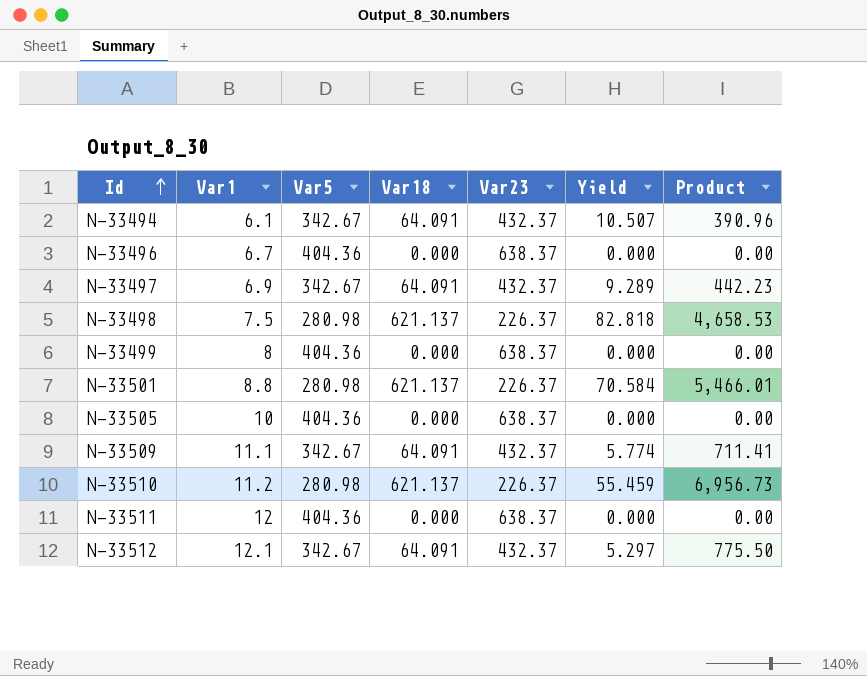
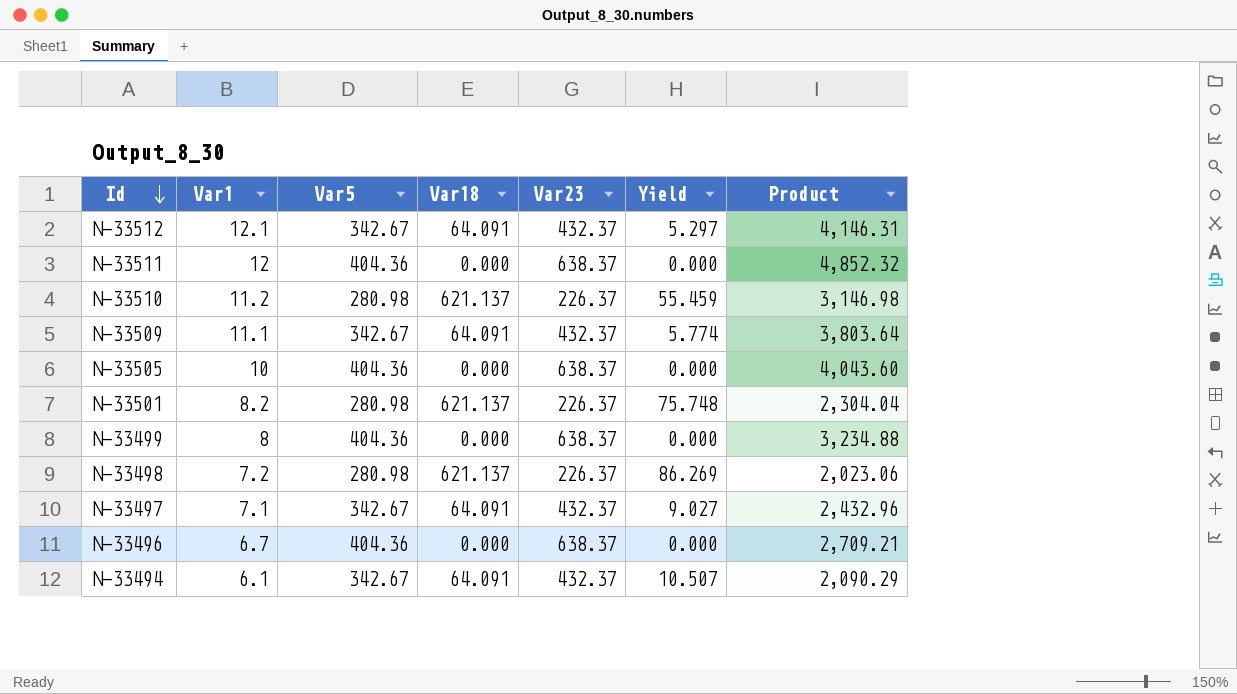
row order: Id ascending -> Id descending
column Product | formula: [Var1] * [Var18] -> [Var1] * [Var5]
N-33501 | Var1: 8.8 -> 8.2
N-33501 | Yield: 70.584 -> 75.748
N-33498 | Var1: 7.5 -> 7.2
N-33498 | Yield: 82.818 -> 86.269
N-33497 | Var1: 6.9 -> 7.1
N-33497 | Yield: 9.289 -> 9.027

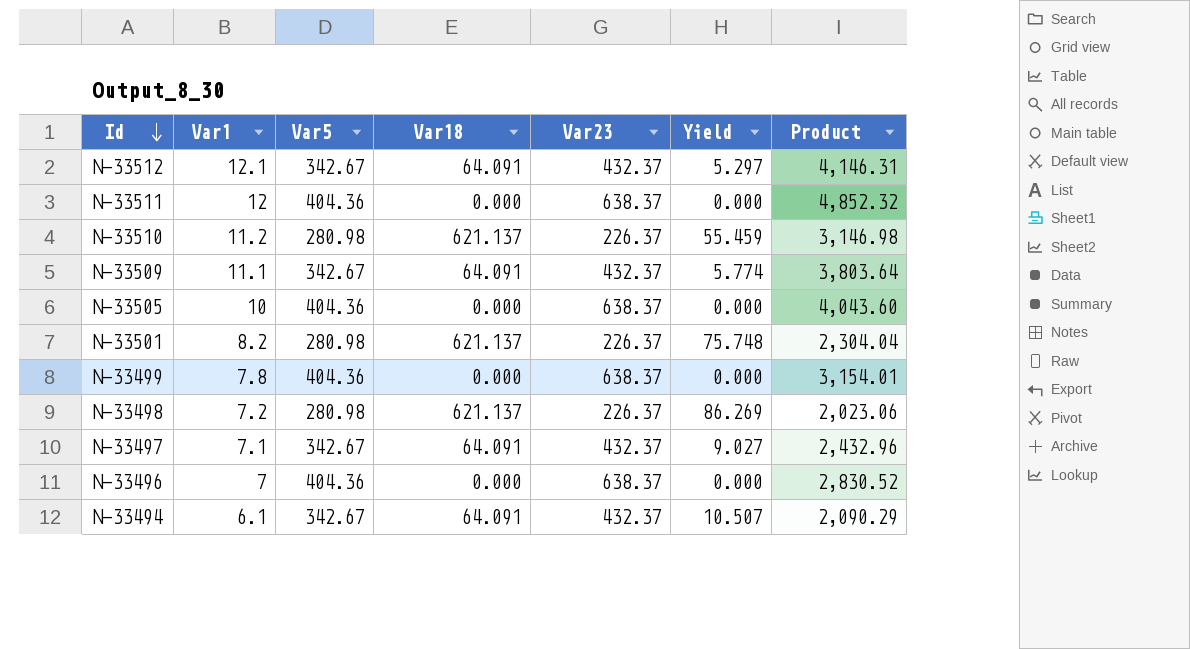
N-33499 | Var1: 8 -> 7.8
N-33499 | Product: 3,234.88 -> 3,154.01
N-33496 | Var1: 6.7 -> 7
N-33496 | Product: 2,709.21 -> 2,830.52

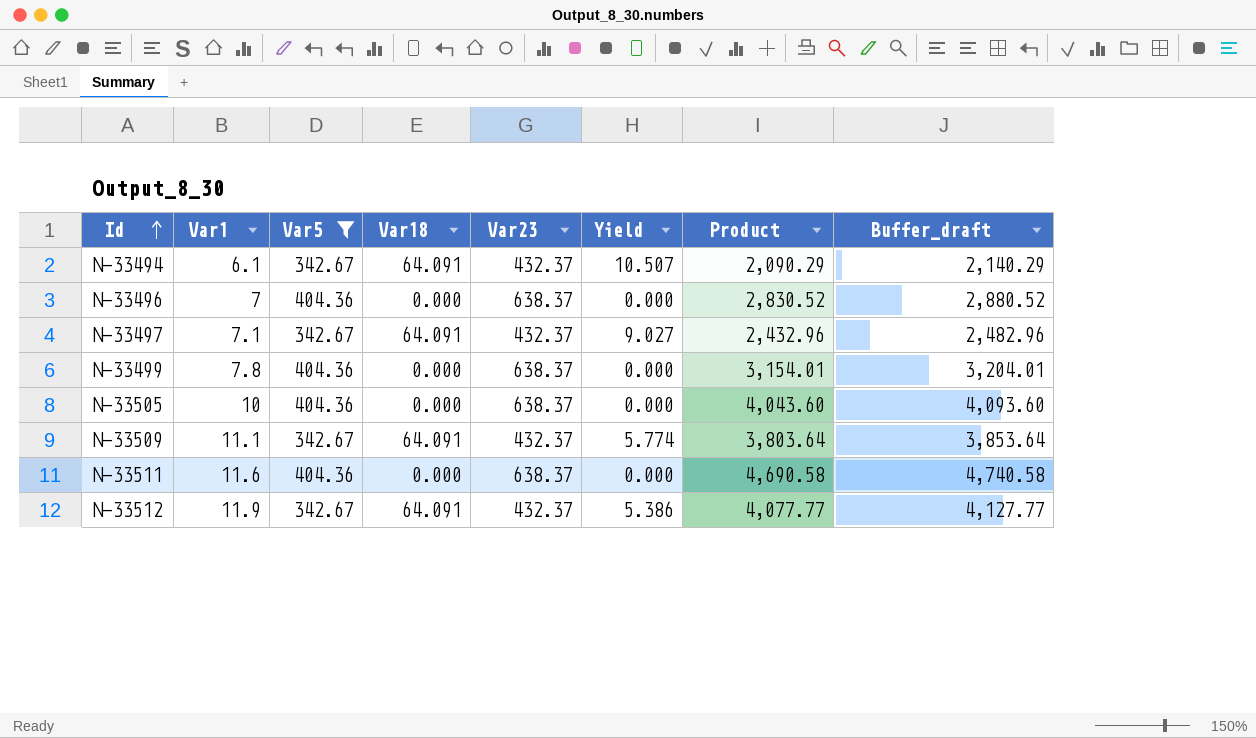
filter: none -> Var5 != 280.98
row order: Id descending -> Id ascending
column Buffer_draft | formula: none -> [Product] + 50
N-33511 | Var1: 12 -> 11.6
N-33511 | Product: 4,852.32 -> 4,690.58
N-33512 | Var1: 12.1 -> 11.9
N-33512 | Yield: 5.297 -> 5.386
N-33512 | Product: 4,146.31 -> 4,077.77

